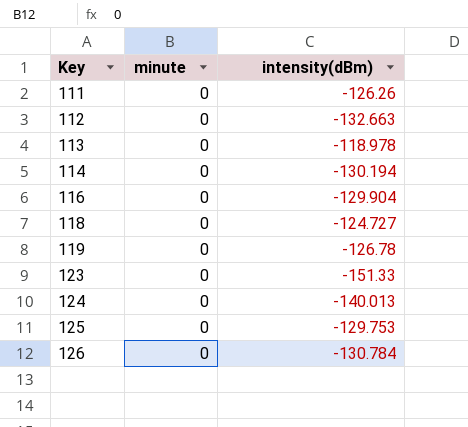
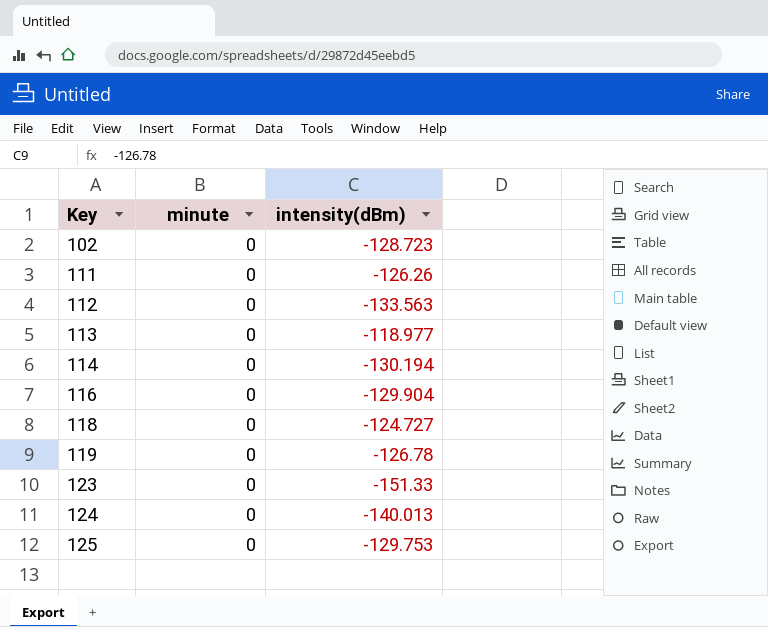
row 126: 0 | -130.784 -> none
row 102: none -> 0 | -128.723
112 | intensity(dBm): -132.663 -> -133.563
113 | intensity(dBm): -118.978 -> -118.977

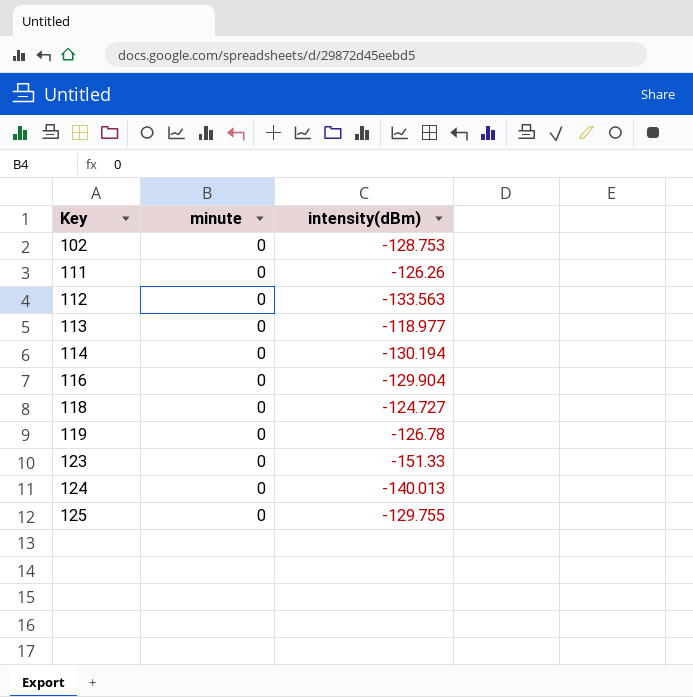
102 | intensity(dBm): -128.723 -> -128.753
125 | intensity(dBm): -129.753 -> -129.755

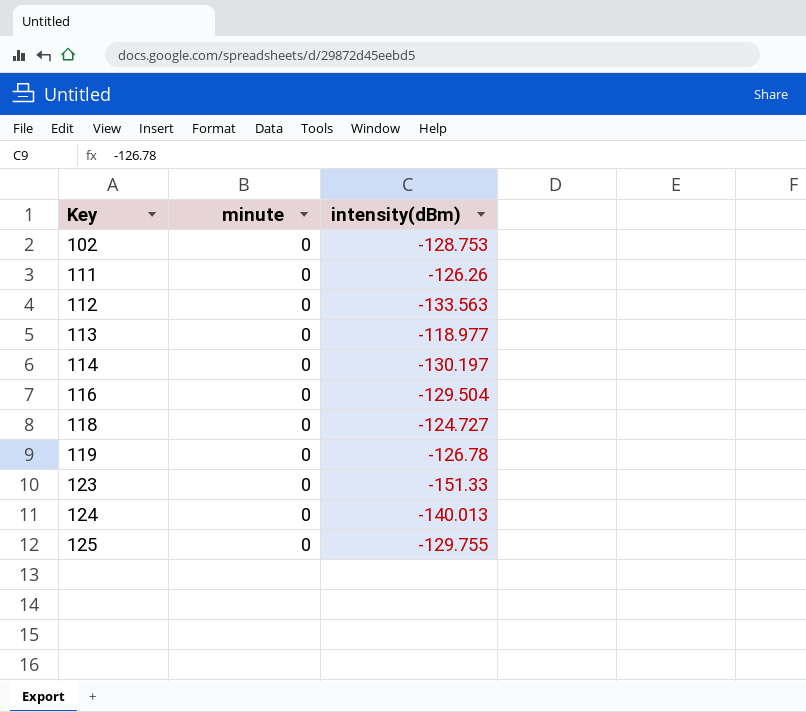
114 | intensity(dBm): -130.194 -> -130.197
116 | intensity(dBm): -129.904 -> -129.504

